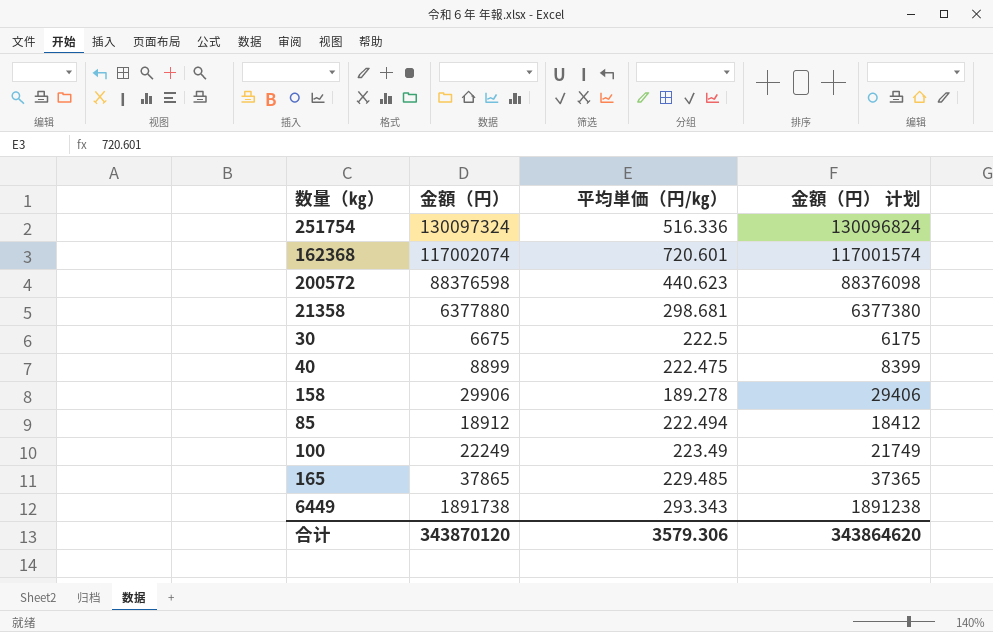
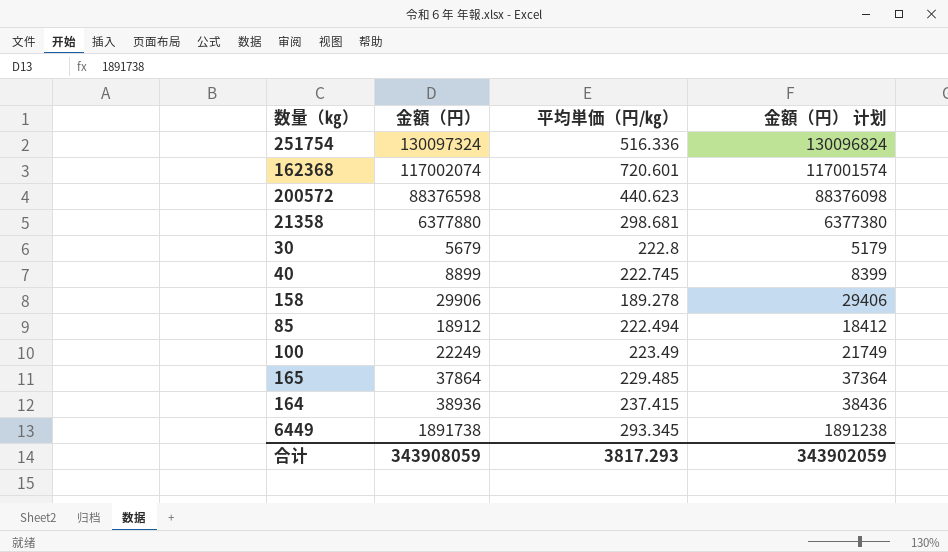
30 | 金額（円）: 6675 -> 5679
30 | 平均単価（円/㎏）: 222.5 -> 222.8
30 | 金額（円） 计划: 6175 -> 5179
40 | 平均単価（円/㎏）: 222.475 -> 222.745
165 | 金額（円）: 37865 -> 37864
165 | 金額（円） 计划: 37365 -> 37364
row 164: none -> 38936 | 237.415 | 38436
6449 | 平均単価（円/㎏）: 293.343 -> 293.345
合计 | 金額（円）: 343870120 -> 343908059
合计 | 平均単価（円/㎏）: 3579.306 -> 3817.293
合计 | 金額（円） 计划: 343864620 -> 343902059

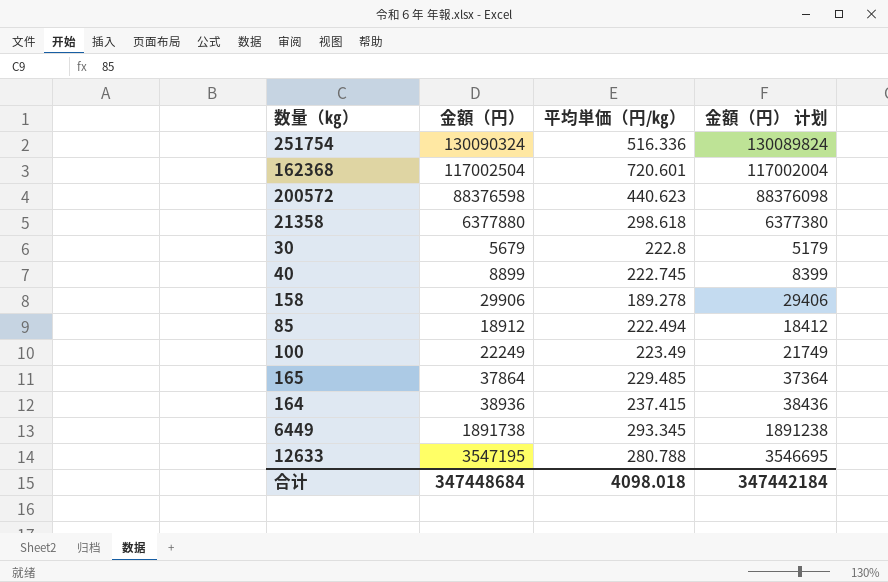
251754 | 金額（円）: 130097324 -> 130090324
251754 | 金額（円） 计划: 130096824 -> 130089824
162368 | 金額（円）: 117002074 -> 117002504
162368 | 金額（円） 计划: 117001574 -> 117002004
21358 | 平均単価（円/㎏）: 298.681 -> 298.618
row 12633: none -> 3547195 | 280.788 | 3546695
合计 | 金額（円）: 343908059 -> 347448684
合计 | 平均単価（円/㎏）: 3817.293 -> 4098.018
合计 | 金額（円） 计划: 343902059 -> 347442184

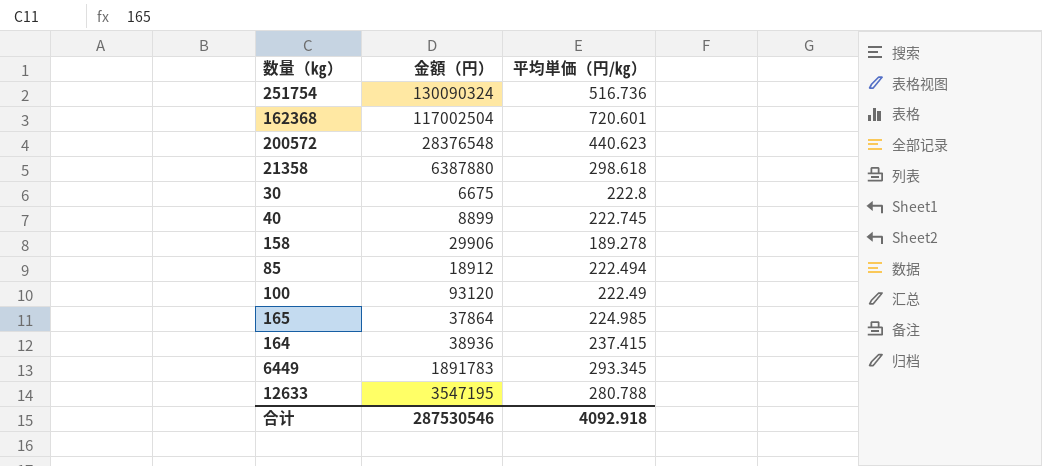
column 金額（円） 计划 | formula: [金額（円）] - 500 -> none
251754 | 平均単価（円/㎏）: 516.336 -> 516.736
200572 | 金額（円）: 88376598 -> 28376548
21358 | 金額（円）: 6377880 -> 6387880
30 | 金額（円）: 5679 -> 6675
100 | 金額（円）: 22249 -> 93120
100 | 平均単価（円/㎏）: 223.49 -> 222.49
165 | 平均単価（円/㎏）: 229.485 -> 224.985
6449 | 金額（円）: 1891738 -> 1891783
合计 | 金額（円）: 347448684 -> 287530546
合计 | 平均単価（円/㎏）: 4098.018 -> 4092.918

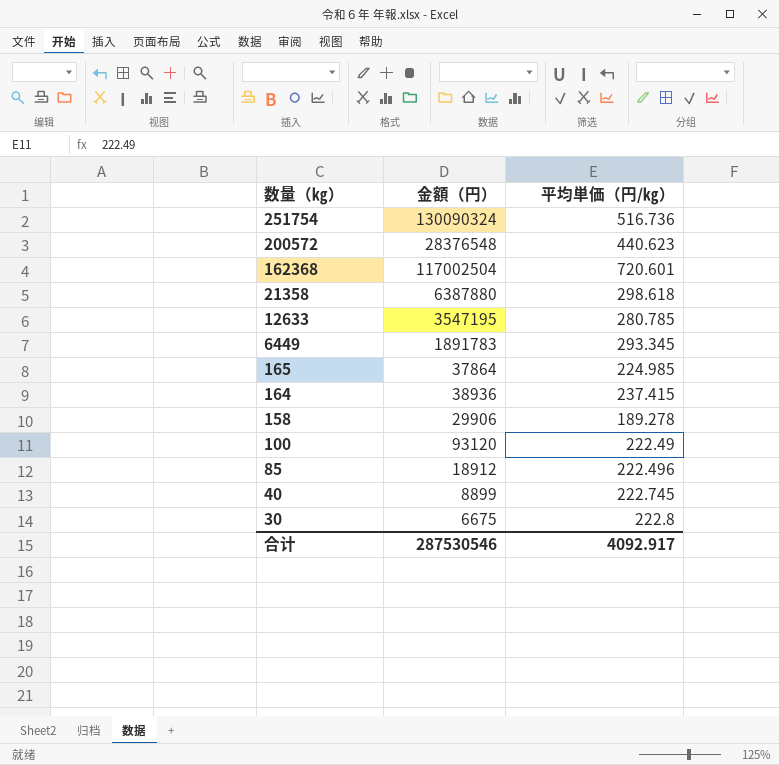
row order: none -> 数量（㎏） descending
12633 | 平均単価（円/㎏）: 280.788 -> 280.785
85 | 平均単価（円/㎏）: 222.494 -> 222.496
合计 | 平均単価（円/㎏）: 4092.918 -> 4092.917

